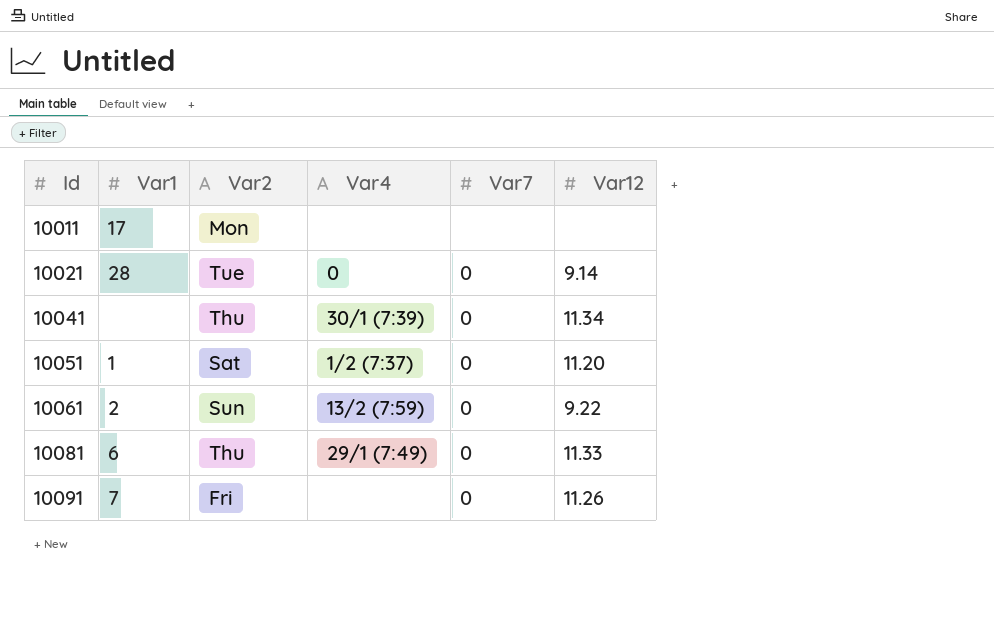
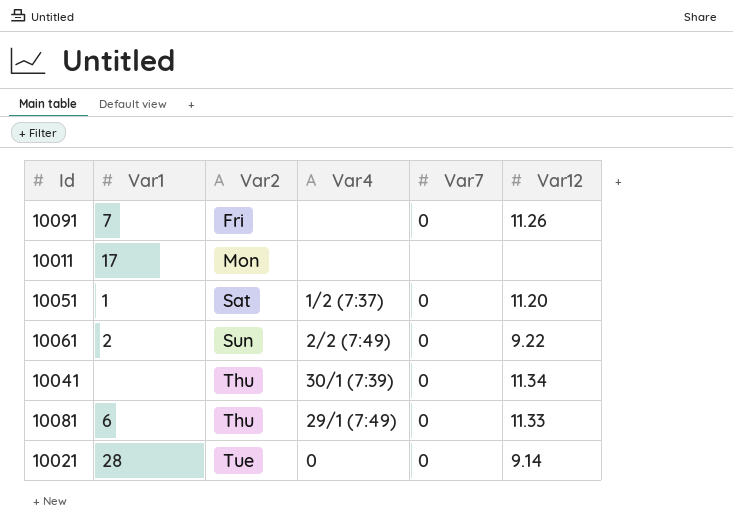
row order: Id ascending -> Var2 ascending
10061 | Var4: 13/2 (7:59) -> 2/2 (7:49)

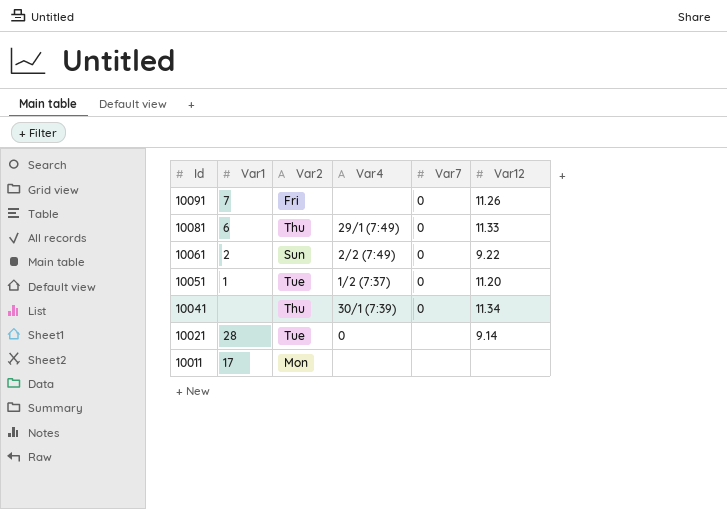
row order: Var2 ascending -> Id descending
10051 | Var2: Sat -> Tue
10021 | Var7: 0 -> none

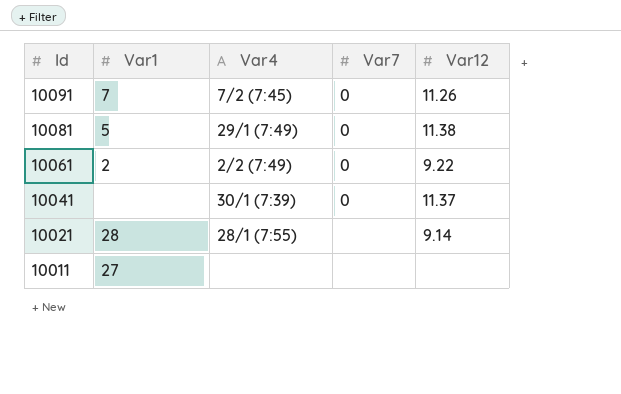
column Var2 | position: 3 -> none
row 10051: 1 | Tue | 1/2 (7:37) | 0 | 11.20 -> none
10091 | Var4: none -> 7/2 (7:45)
10081 | Var1: 6 -> 5
10081 | Var12: 11.33 -> 11.38
10041 | Var12: 11.34 -> 11.37
10021 | Var4: 0 -> 28/1 (7:55)
10011 | Var1: 17 -> 27

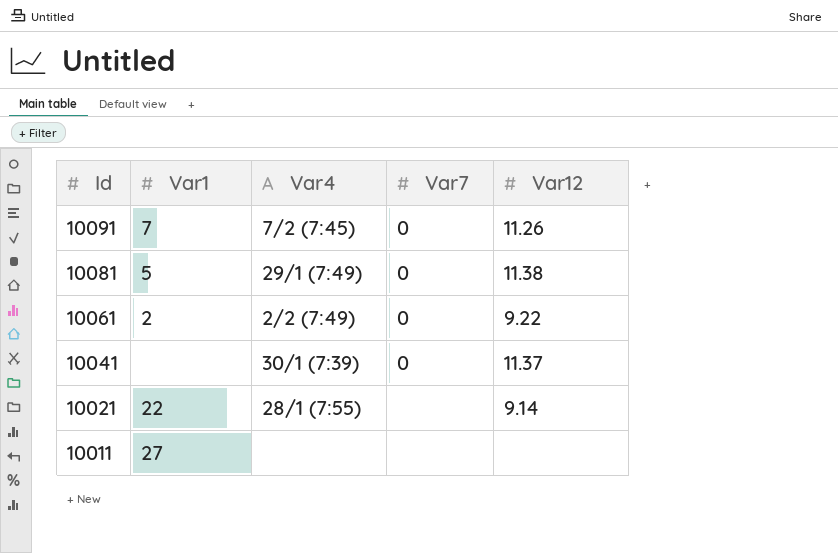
10021 | Var1: 28 -> 22

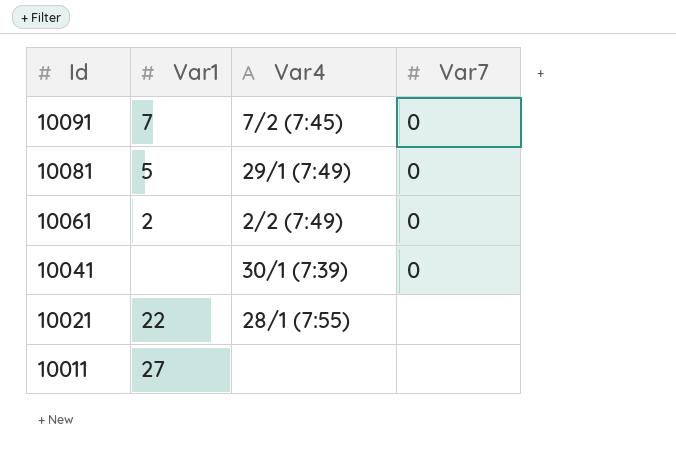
column Var12 | position: 5 -> none

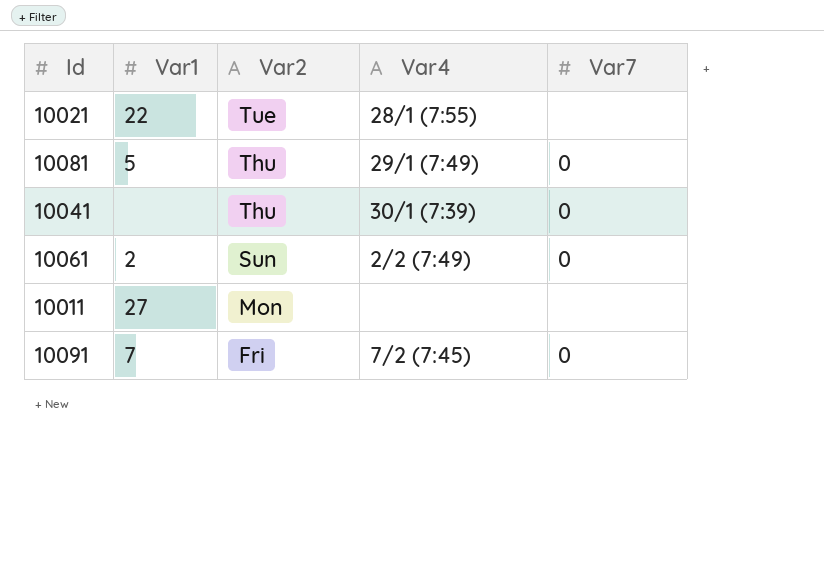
row order: Id descending -> Var2 descending
column Var2 | position: none -> 3

